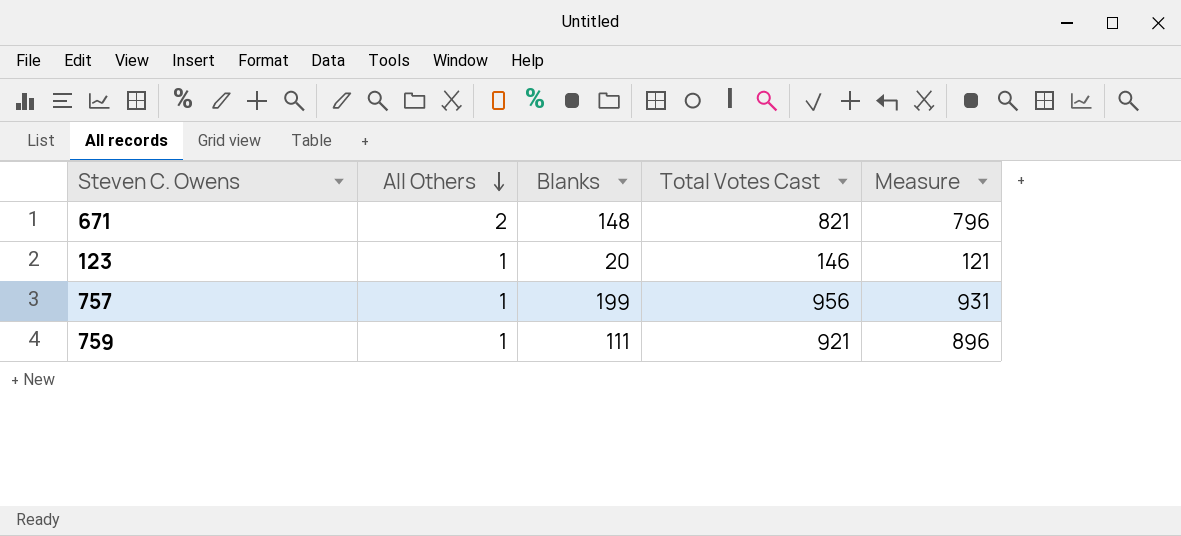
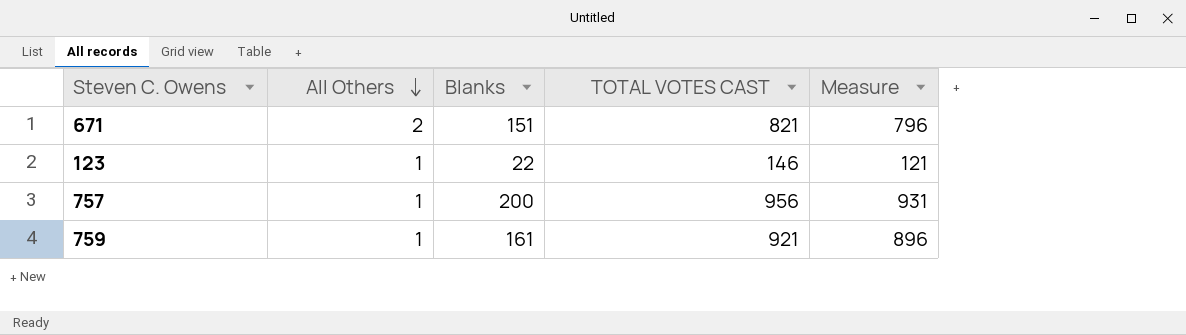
column name: Total Votes Cast -> TOTAL VOTES CAST
671 | Blanks: 148 -> 151
123 | Blanks: 20 -> 22
757 | Blanks: 199 -> 200
759 | Blanks: 111 -> 161

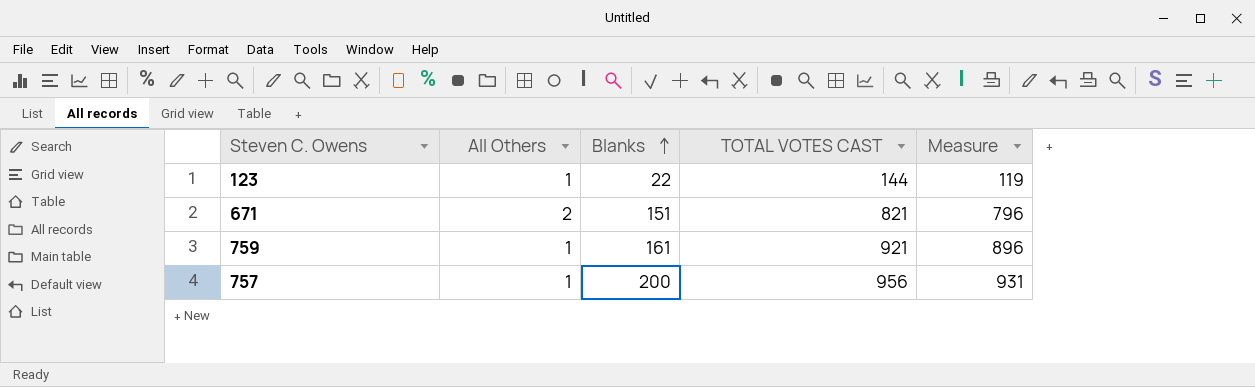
row order: All Others descending -> Blanks ascending
123 | TOTAL VOTES CAST: 146 -> 144
123 | Measure: 121 -> 119

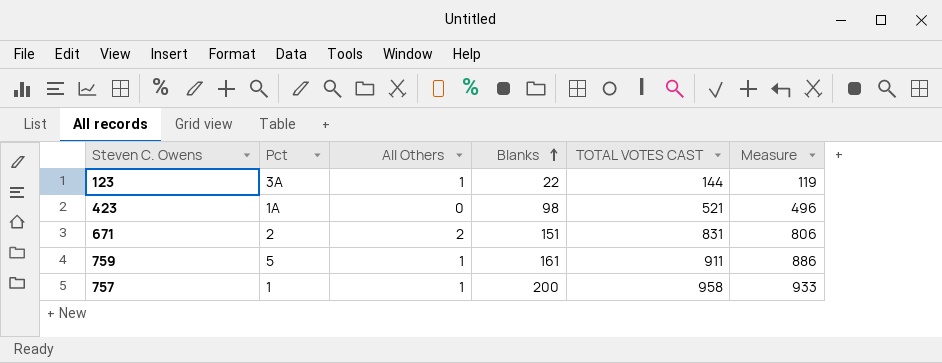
column Pct | position: none -> 2
row 423: none -> 1A | 0 | 98 | 521 | 496
671 | TOTAL VOTES CAST: 821 -> 831
671 | Measure: 796 -> 806
759 | TOTAL VOTES CAST: 921 -> 911
759 | Measure: 896 -> 886
757 | TOTAL VOTES CAST: 956 -> 958
757 | Measure: 931 -> 933

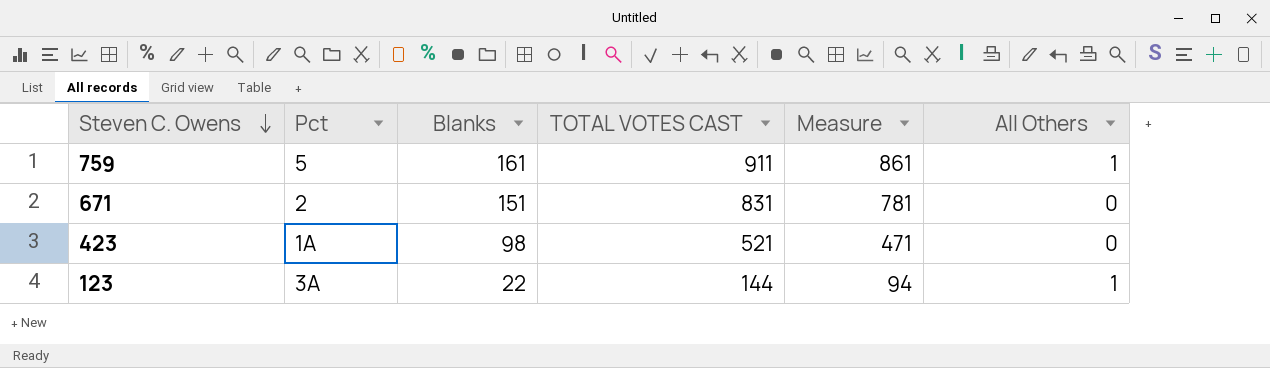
row order: Blanks ascending -> Steven C. Owens descending
column Measure | formula: [TOTAL VOTES CAST] - 25 -> [TOTAL VOTES CAST] - 50
column All Others | position: 3 -> 6
row 757: 1 | 1 | 200 | 958 | 933 -> none
671 | All Others: 2 -> 0

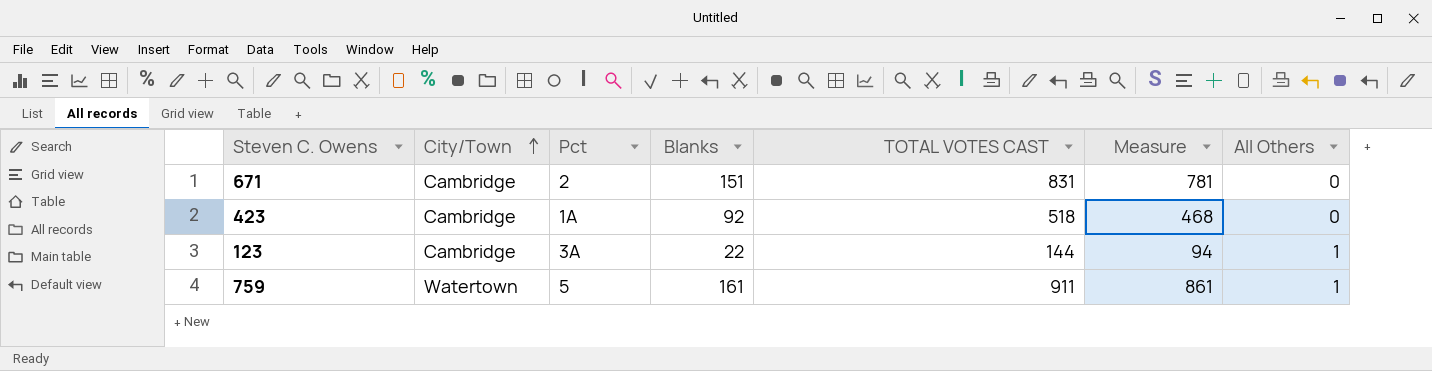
row order: Steven C. Owens descending -> City/Town ascending
column City/Town | position: none -> 2
423 | Blanks: 98 -> 92
423 | TOTAL VOTES CAST: 521 -> 518
423 | Measure: 471 -> 468

